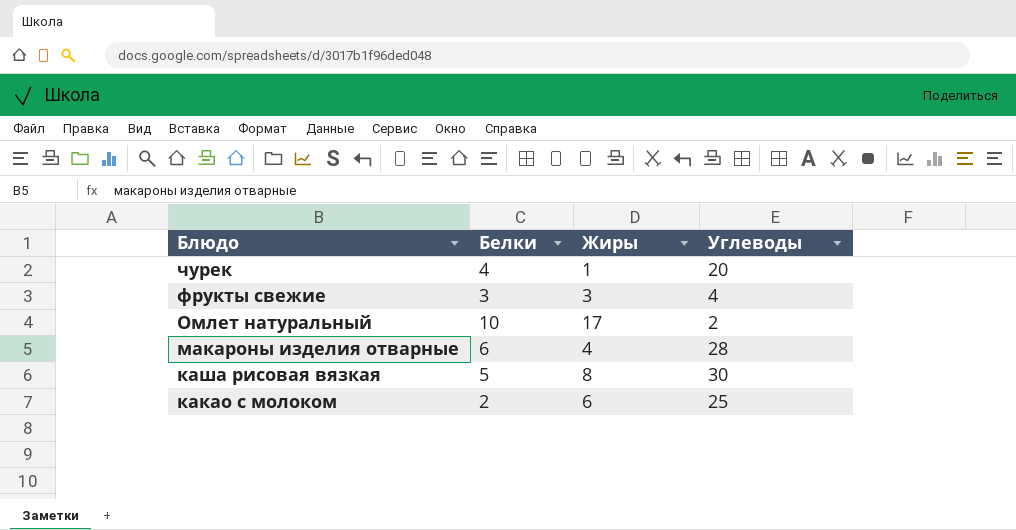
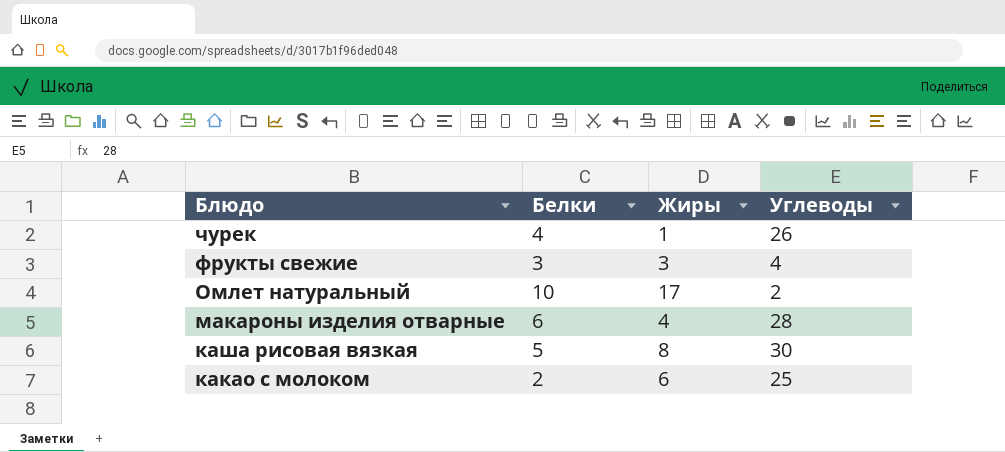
чурек | Углеводы: 20 -> 26

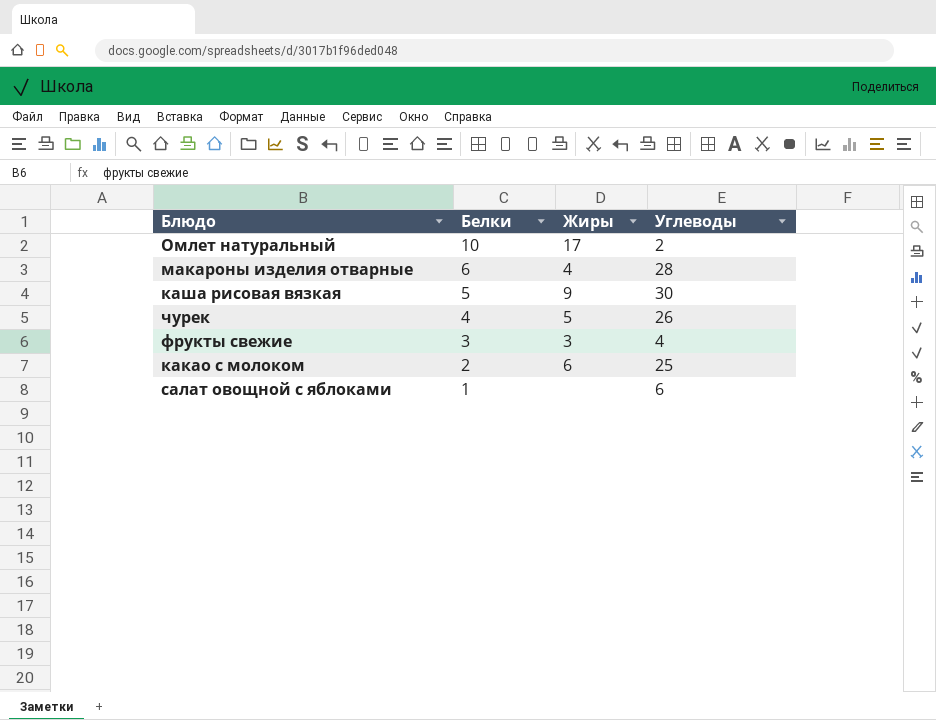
row order: Блюдо descending -> Белки descending
каша рисовая вязкая | Жиры: 8 -> 9
чурек | Жиры: 1 -> 5
row салат овощной с яблоками: none -> 1 | none | 6

